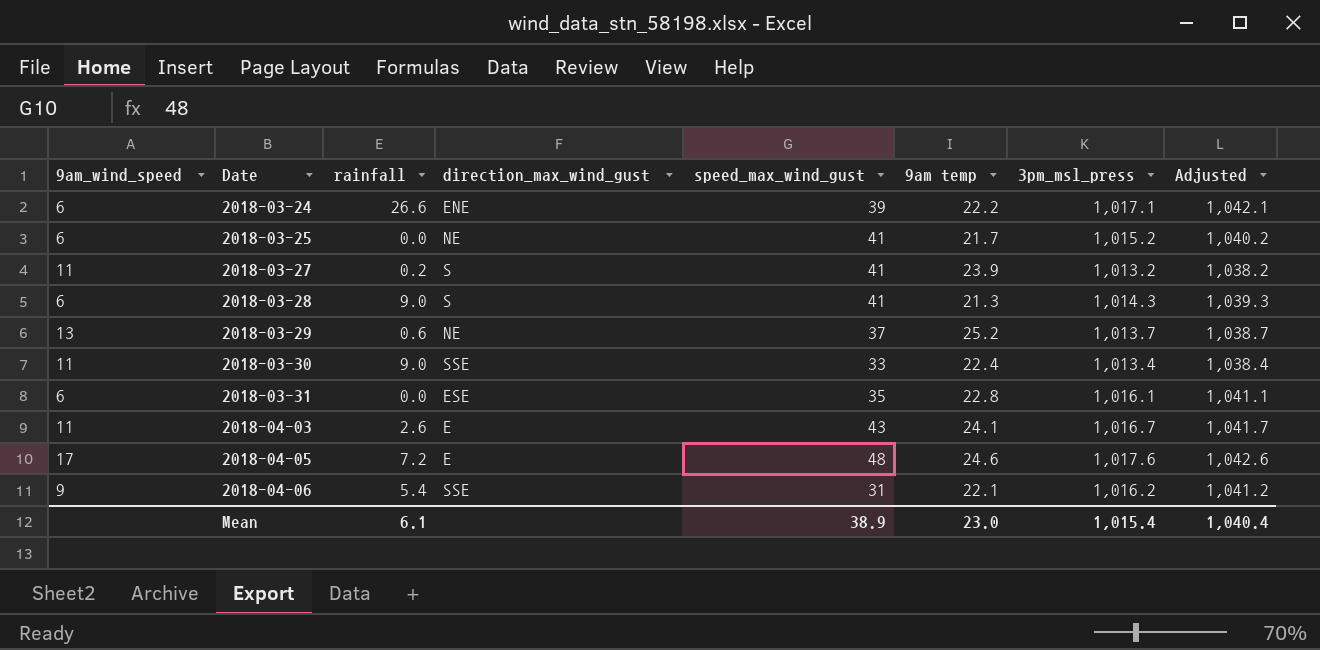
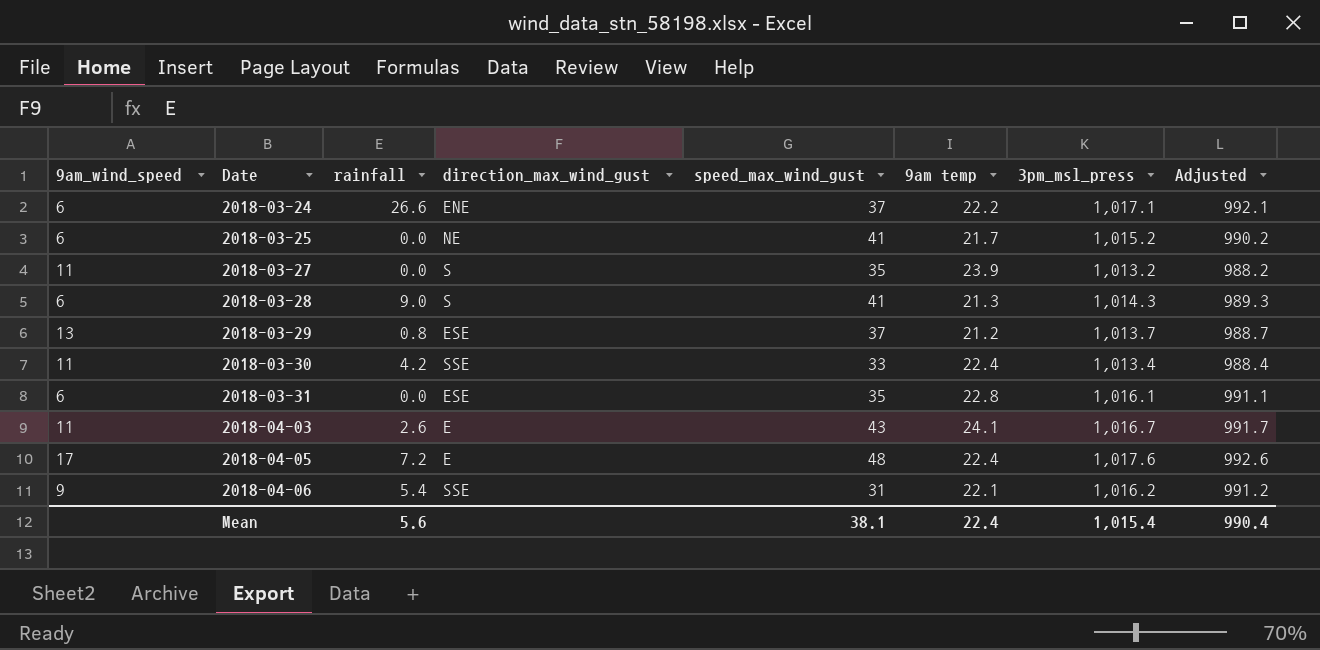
column Adjusted | formula: [3pm_msl_press] + 25 -> [3pm_msl_press] - 25
2018-03-24 | speed_max_wind_gust: 39 -> 37
2018-03-27 | rainfall: 0.2 -> 0.0
2018-03-27 | speed_max_wind_gust: 41 -> 35
2018-03-29 | rainfall: 0.6 -> 0.8
2018-03-29 | direction_max_wind_gust: NE -> ESE
2018-03-29 | 9am temp: 25.2 -> 21.2
2018-03-30 | rainfall: 9.0 -> 4.2
2018-04-05 | 9am temp: 24.6 -> 22.4
Mean | rainfall: 6.1 -> 5.6
Mean | speed_max_wind_gust: 38.9 -> 38.1
Mean | 9am temp: 23.0 -> 22.4
Mean | Adjusted: 1,040.4 -> 990.4

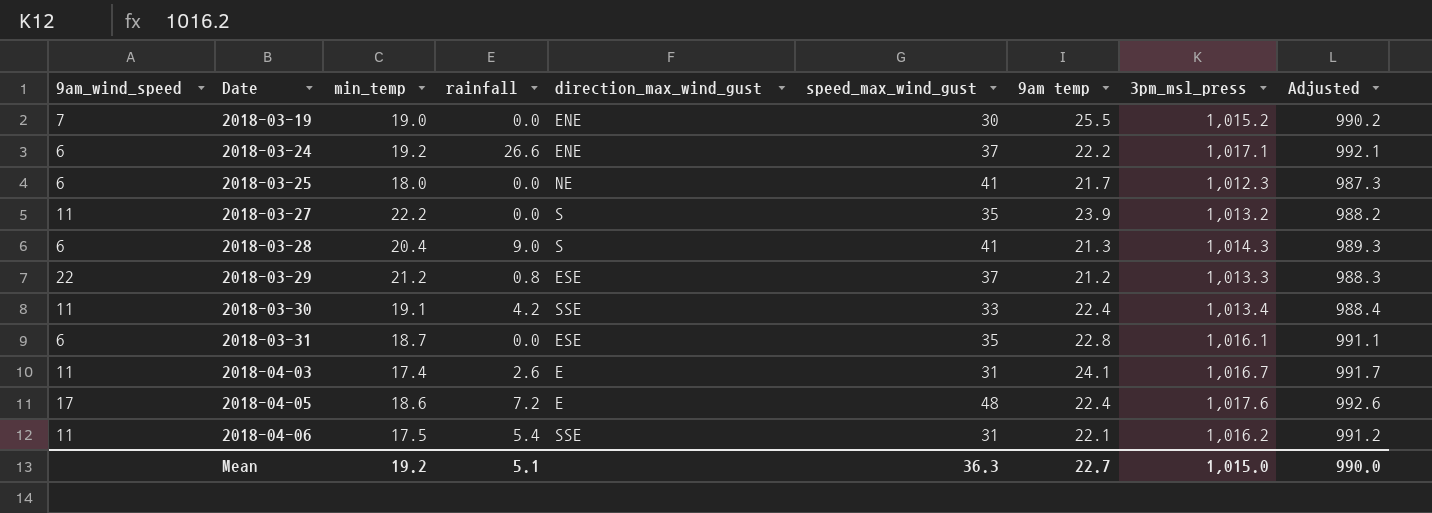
column min_temp | position: none -> 3
row 2018-03-19: none -> 7 | 19.0 | 0.0 | ENE | 30 | 25.5 | 1,015.2 | 990.2
2018-03-25 | 3pm_msl_press: 1,015.2 -> 1,012.3
2018-03-25 | Adjusted: 990.2 -> 987.3
2018-03-29 | 9am_wind_speed: 13 -> 22
2018-03-29 | 3pm_msl_press: 1,013.7 -> 1,013.3
2018-03-29 | Adjusted: 988.7 -> 988.3
2018-04-03 | speed_max_wind_gust: 43 -> 31
2018-04-06 | 9am_wind_speed: 9 -> 11
Mean | rainfall: 5.6 -> 5.1
Mean | speed_max_wind_gust: 38.1 -> 36.3
Mean | 9am temp: 22.4 -> 22.7
Mean | 3pm_msl_press: 1,015.4 -> 1,015.0
Mean | Adjusted: 990.4 -> 990.0

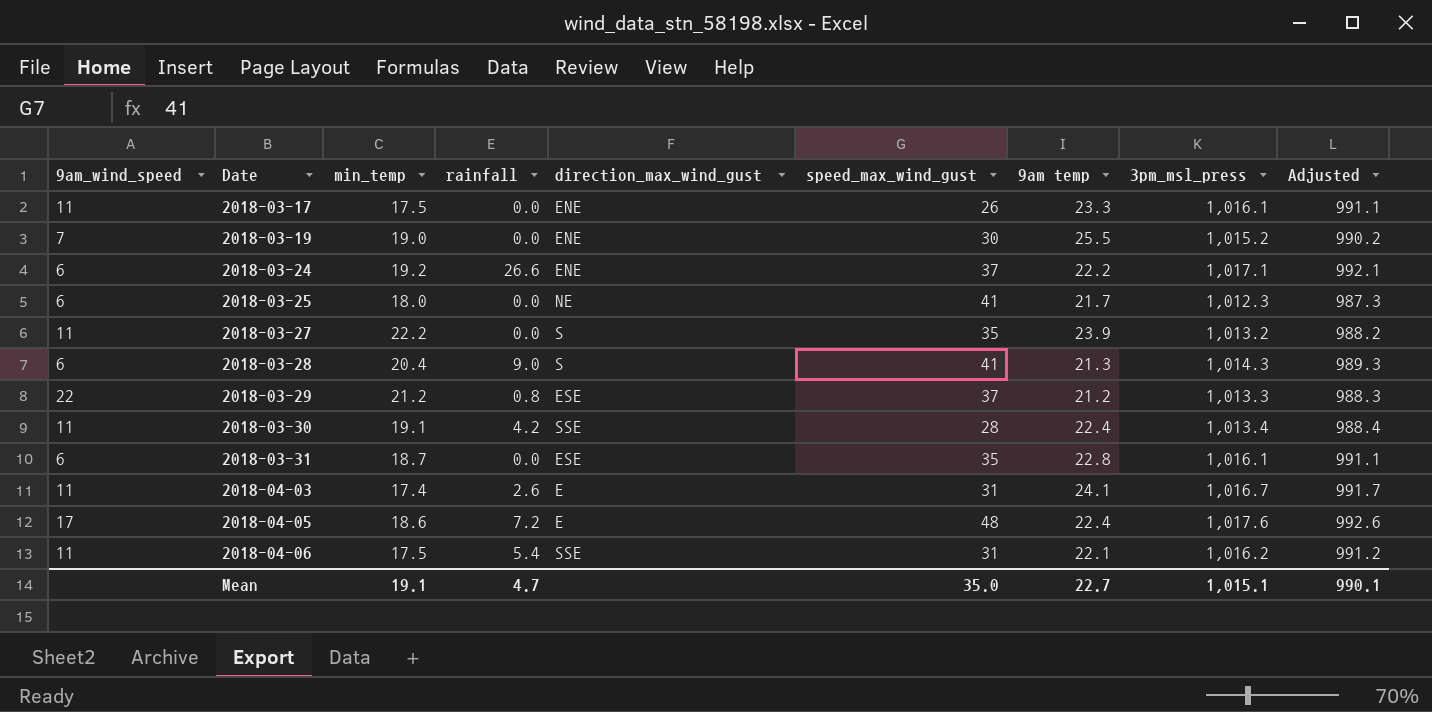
row 2018-03-17: none -> 11 | 17.5 | 0.0 | ENE | 26 | 23.3 | 1,016.1 | 991.1
2018-03-30 | speed_max_wind_gust: 33 -> 28
Mean | min_temp: 19.2 -> 19.1
Mean | rainfall: 5.1 -> 4.7
Mean | speed_max_wind_gust: 36.3 -> 35.0
Mean | 3pm_msl_press: 1,015.0 -> 1,015.1
Mean | Adjusted: 990.0 -> 990.1

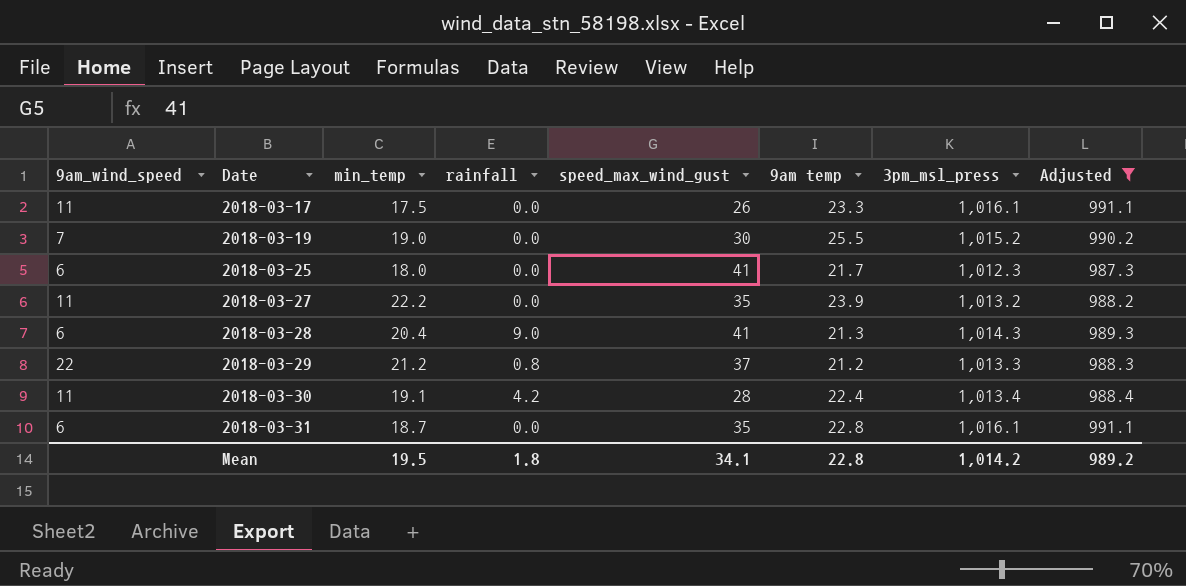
filter: none -> Adjusted <= 991.1
column direction_max_wind_gust | position: 5 -> none
Mean | min_temp: 19.1 -> 19.5
Mean | rainfall: 4.7 -> 1.8
Mean | speed_max_wind_gust: 35.0 -> 34.1
Mean | 9am temp: 22.7 -> 22.8
Mean | 3pm_msl_press: 1,015.1 -> 1,014.2
Mean | Adjusted: 990.1 -> 989.2

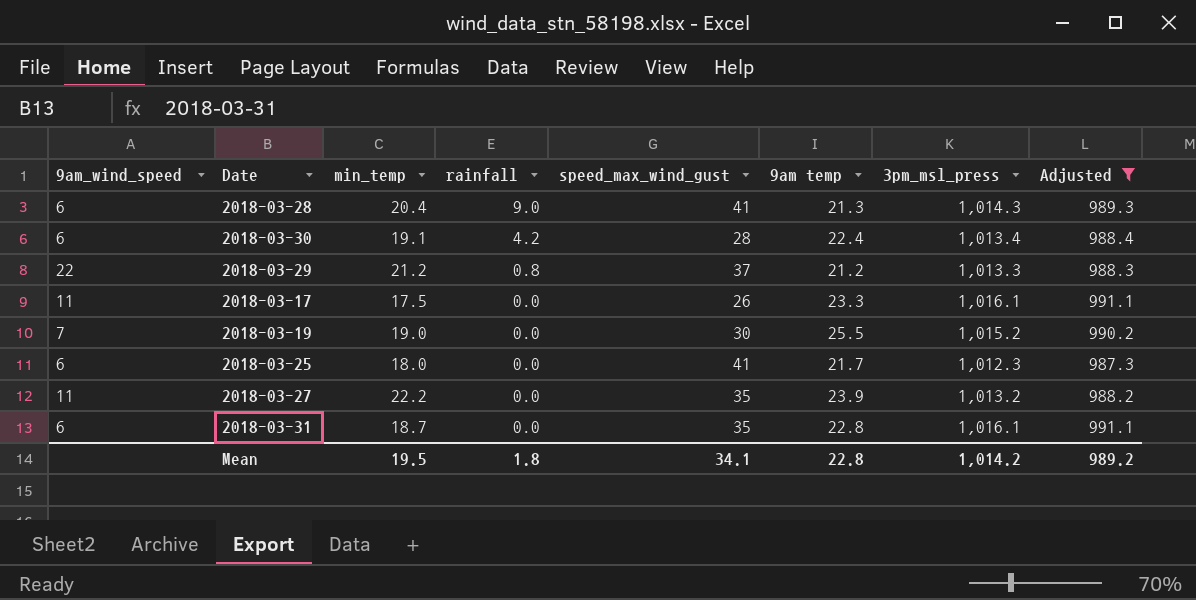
row order: Date ascending -> rainfall descending
2018-03-30 | 9am_wind_speed: 11 -> 6

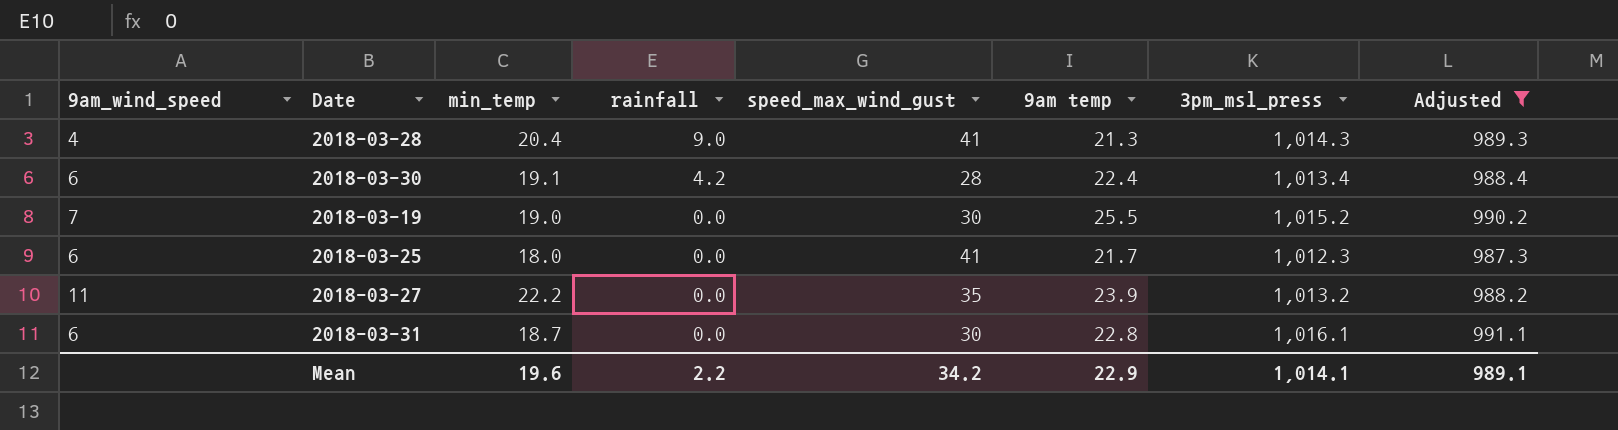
row 2018-03-29: 22 | 21.2 | 0.8 | 37 | 21.2 | 1,013.3 | 988.3 -> none
row 2018-03-17: 11 | 17.5 | 0.0 | 26 | 23.3 | 1,016.1 | 991.1 -> none
2018-03-28 | 9am_wind_speed: 6 -> 4
2018-03-31 | speed_max_wind_gust: 35 -> 30
Mean | min_temp: 19.5 -> 19.6
Mean | rainfall: 1.8 -> 2.2
Mean | speed_max_wind_gust: 34.1 -> 34.2
Mean | 9am temp: 22.8 -> 22.9
Mean | 3pm_msl_press: 1,014.2 -> 1,014.1
Mean | Adjusted: 989.2 -> 989.1

